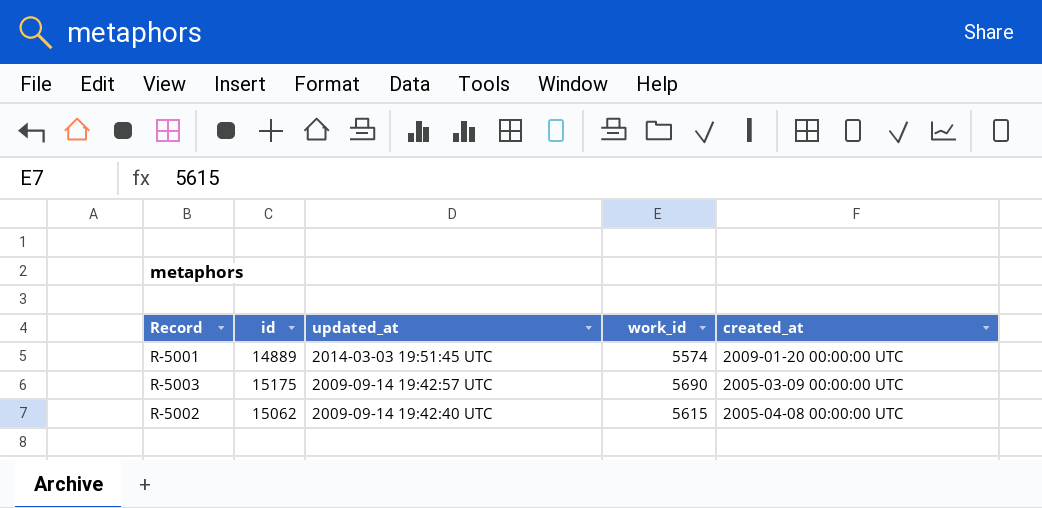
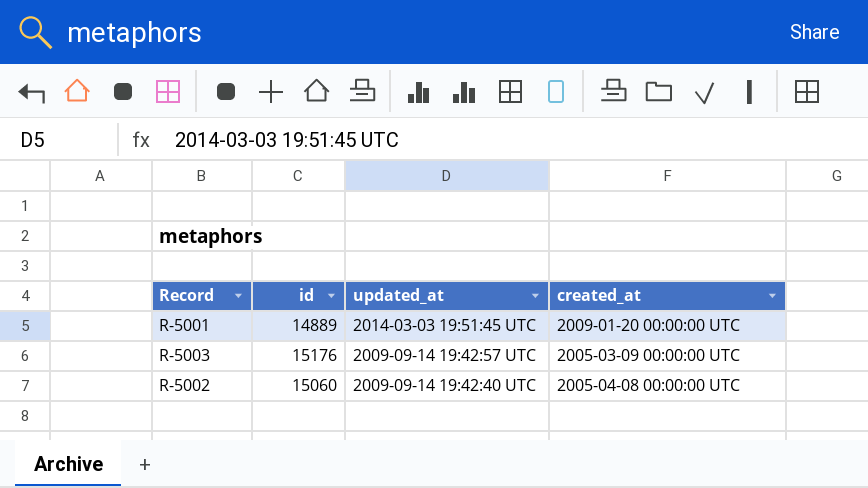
column work_id | position: 4 -> none
R-5003 | id: 15175 -> 15176
R-5002 | id: 15062 -> 15060

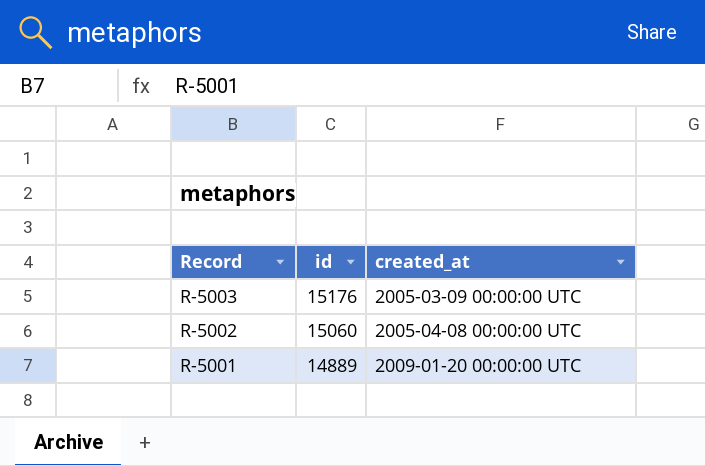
row order: updated_at descending -> Record descending
column updated_at | position: 3 -> none

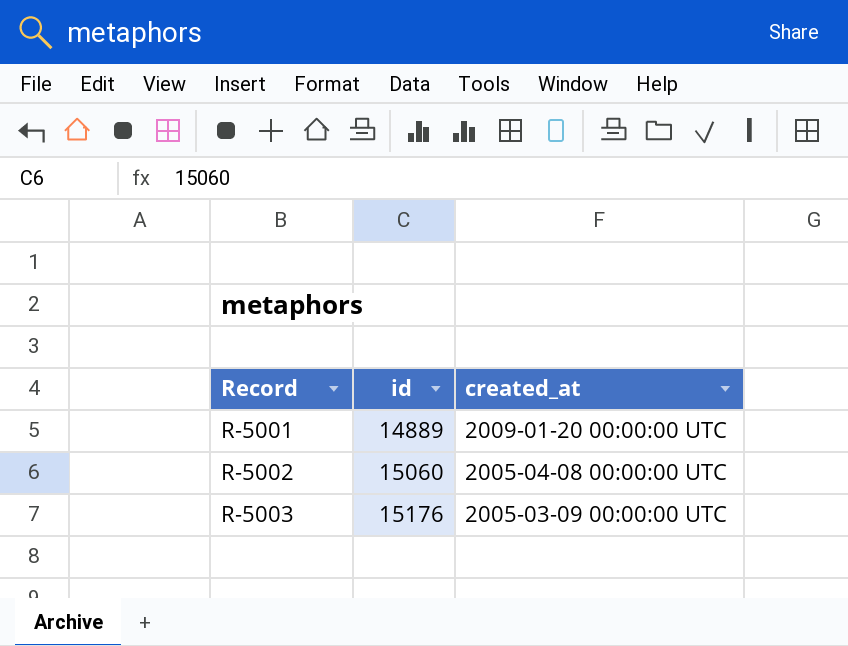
row order: Record descending -> Record ascending

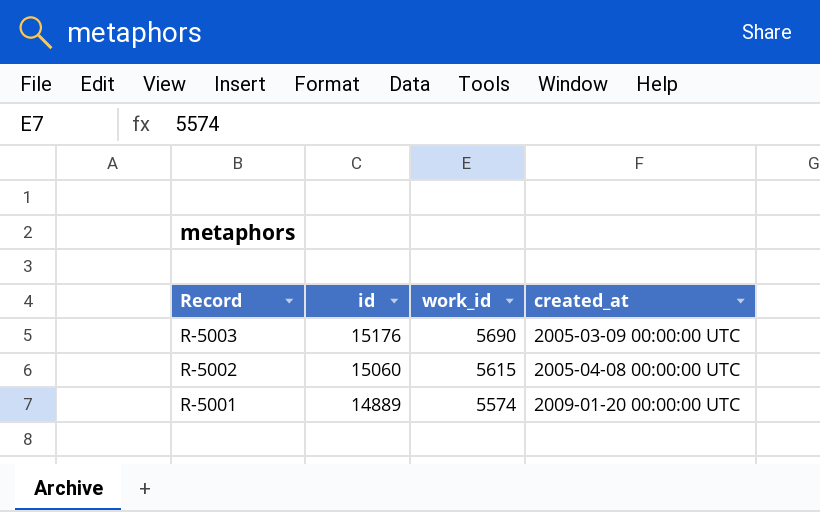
row order: Record ascending -> Record descending
column work_id | position: none -> 3

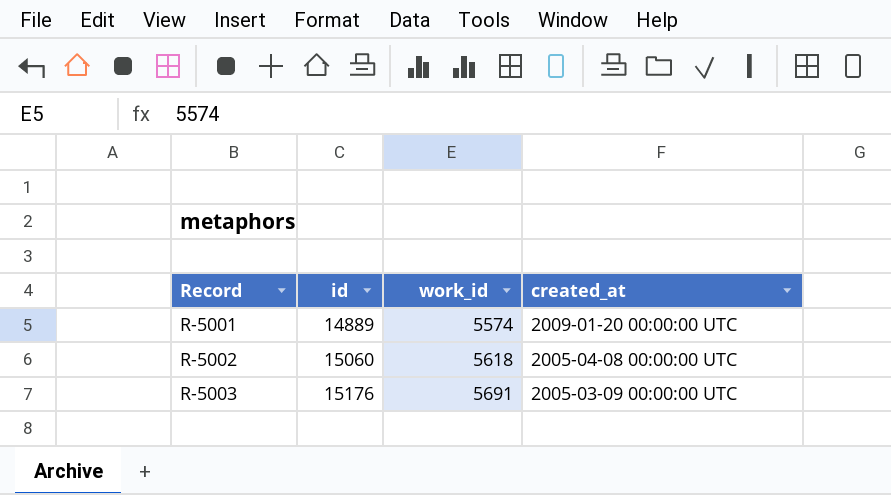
row order: Record descending -> Record ascending
R-5002 | work_id: 5615 -> 5618
R-5003 | work_id: 5690 -> 5691

